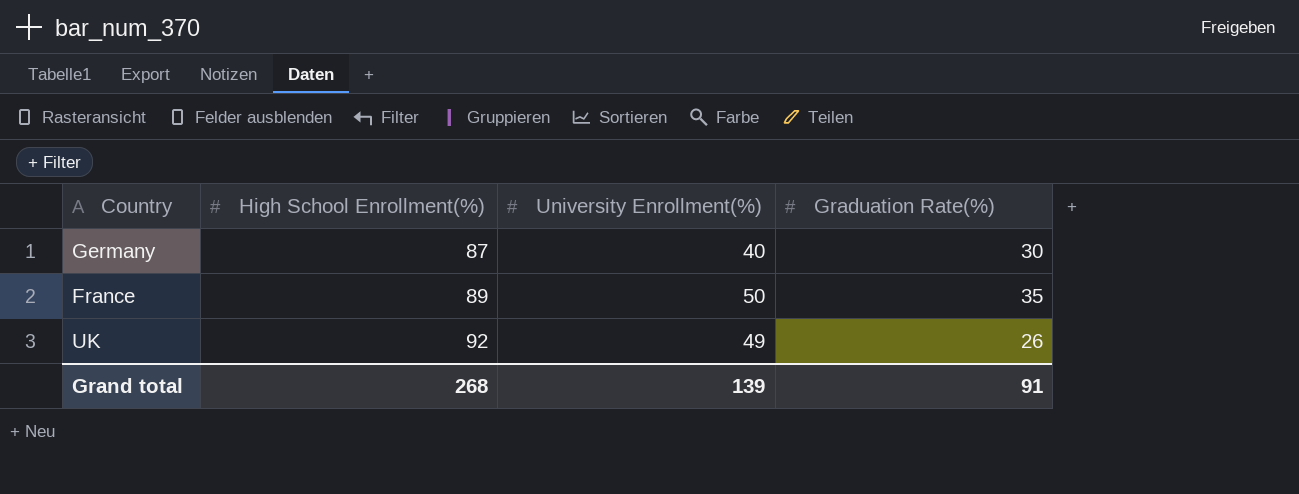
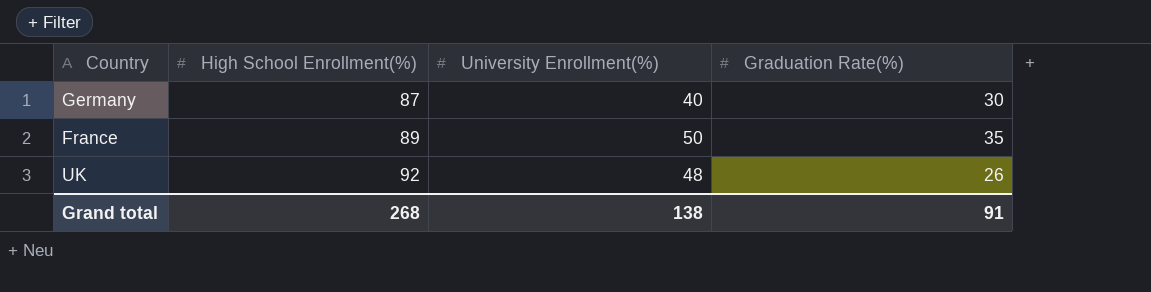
UK | University Enrollment(%): 49 -> 48
Grand total | University Enrollment(%): 139 -> 138

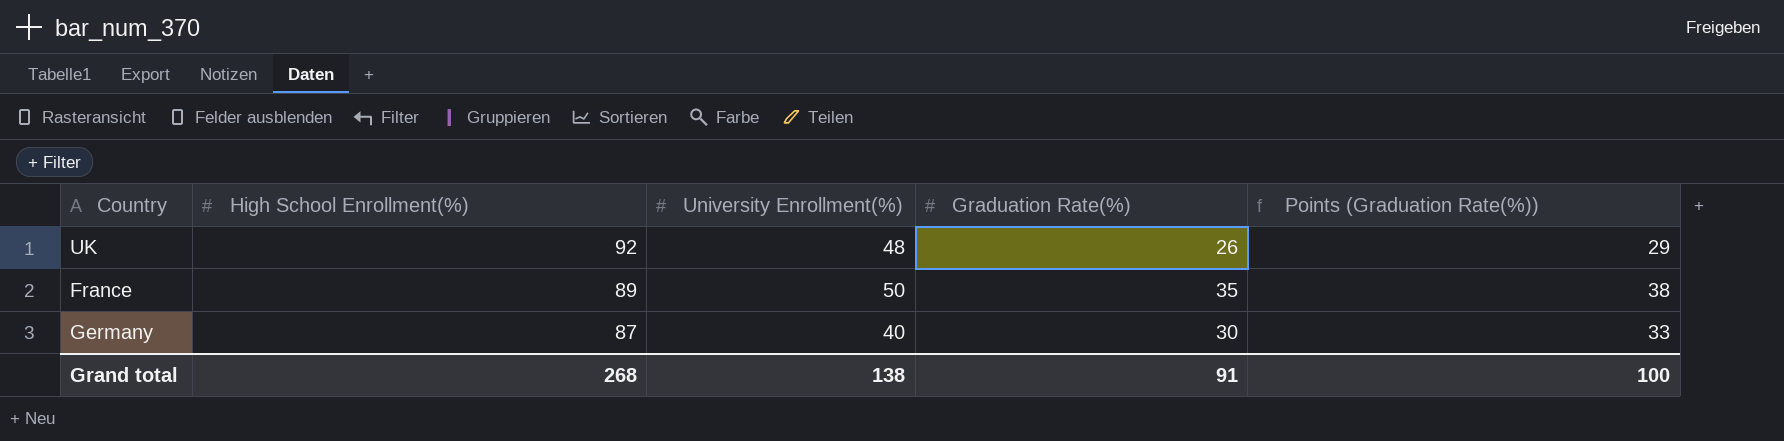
row order: High School Enrollment(%) ascending -> High School Enrollment(%) descending
column Points (Graduation Rate(%)) | formula: none -> [Graduation Rate(%)] + 3

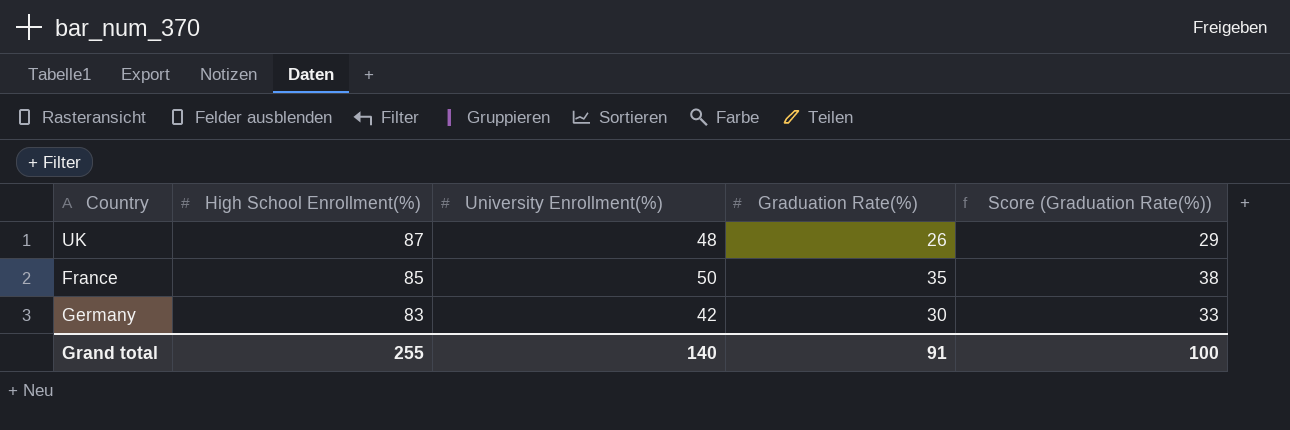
column name: Points (Graduation Rate(%)) -> Score (Graduation Rate(%))
UK | High School Enrollment(%): 92 -> 87
France | High School Enrollment(%): 89 -> 85
Germany | High School Enrollment(%): 87 -> 83
Germany | University Enrollment(%): 40 -> 42
Grand total | High School Enrollment(%): 268 -> 255
Grand total | University Enrollment(%): 138 -> 140

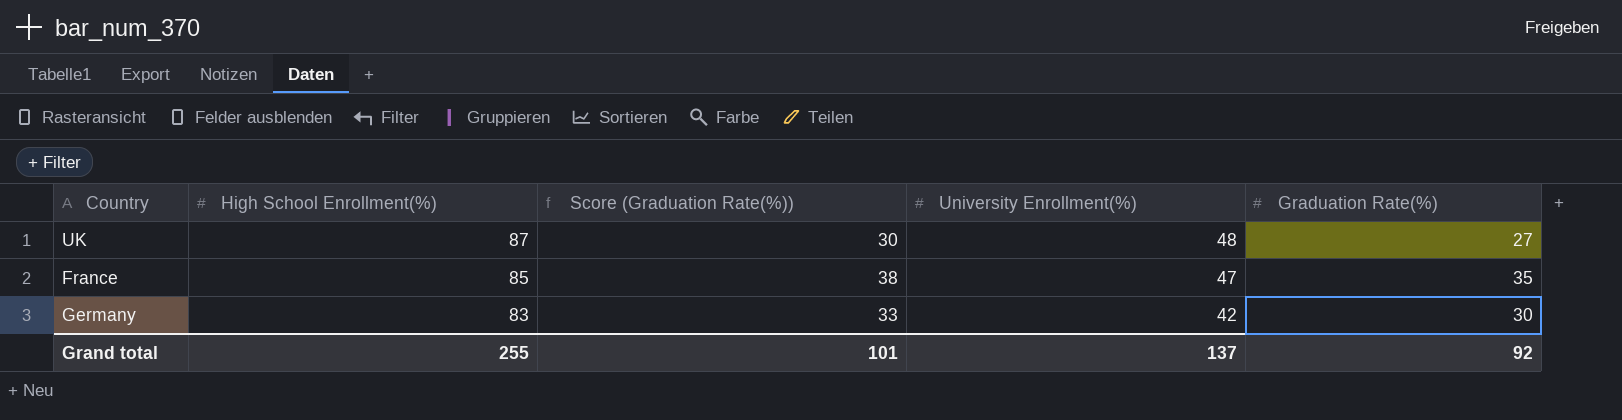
column Score (Graduation Rate(%)) | position: 5 -> 3
UK | Score (Graduation Rate(%)): 29 -> 30
UK | Graduation Rate(%): 26 -> 27
France | University Enrollment(%): 50 -> 47
Grand total | Score (Graduation Rate(%)): 100 -> 101
Grand total | University Enrollment(%): 140 -> 137
Grand total | Graduation Rate(%): 91 -> 92

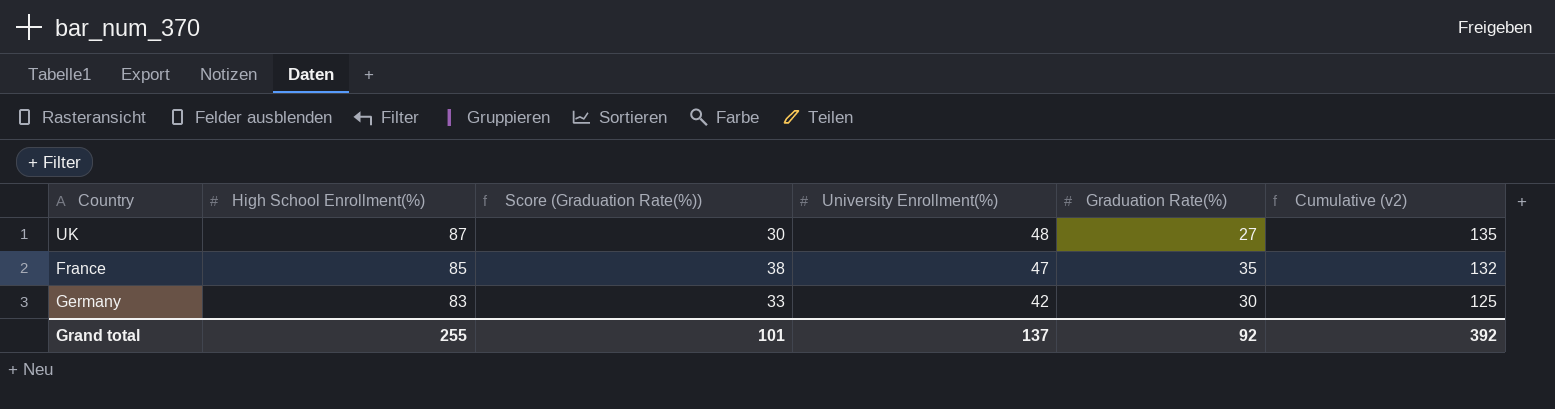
column Cumulative (v2) | formula: none -> [High School Enrollment(%)] + [University Enrollment(%)]

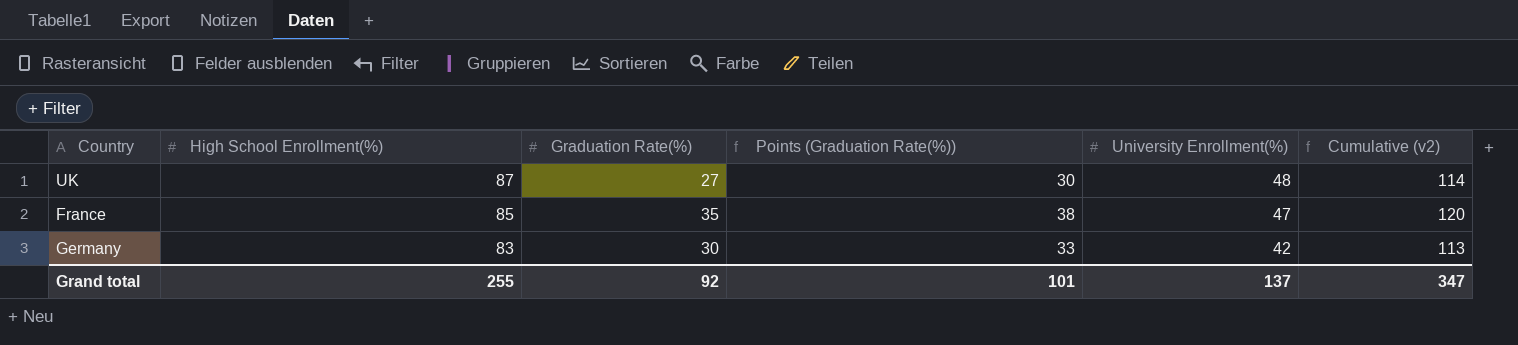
column Graduation Rate(%) | position: 5 -> 3
column name: Score (Graduation Rate(%)) -> Points (Graduation Rate(%))
column Cumulative (v2) | formula: [High School Enrollment(%)] + [University Enrollment(%)] -> [High School Enrollment(%)] + [Graduation Rate(%)]
Grand total | Cumulative (v2): 392 -> 347

